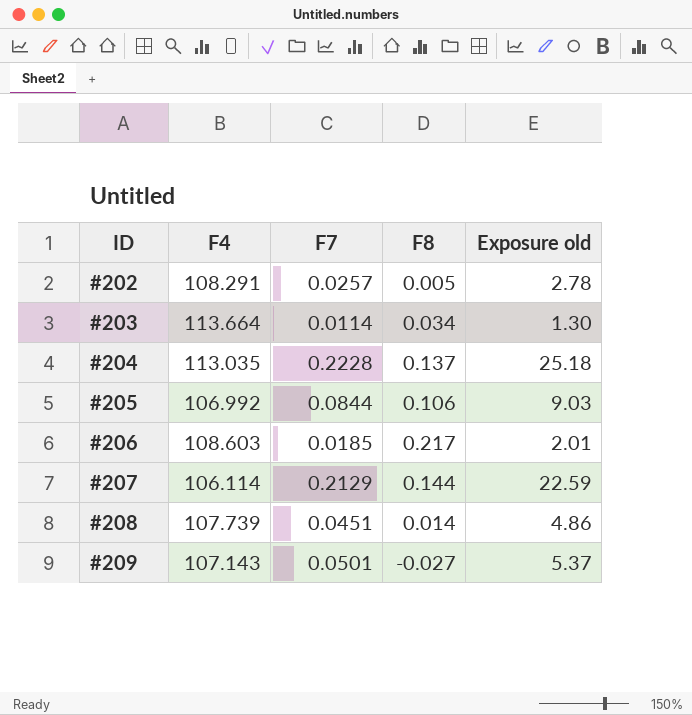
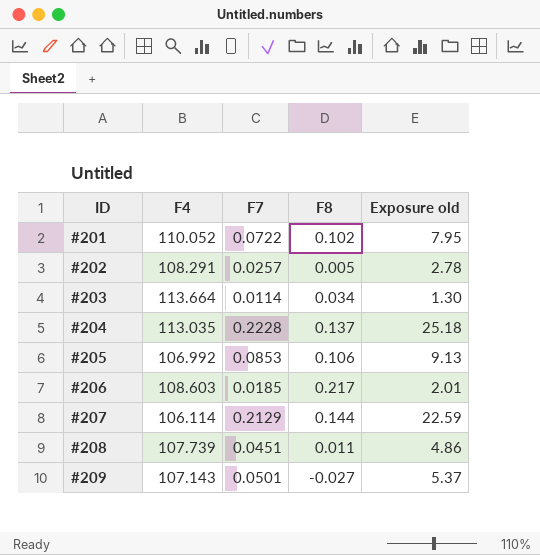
row #201: none -> 110.052 | 0.0722 | 0.102 | 7.95
#205 | F7: 0.0844 -> 0.0853
#205 | Exposure old: 9.03 -> 9.13
#208 | F8: 0.014 -> 0.011

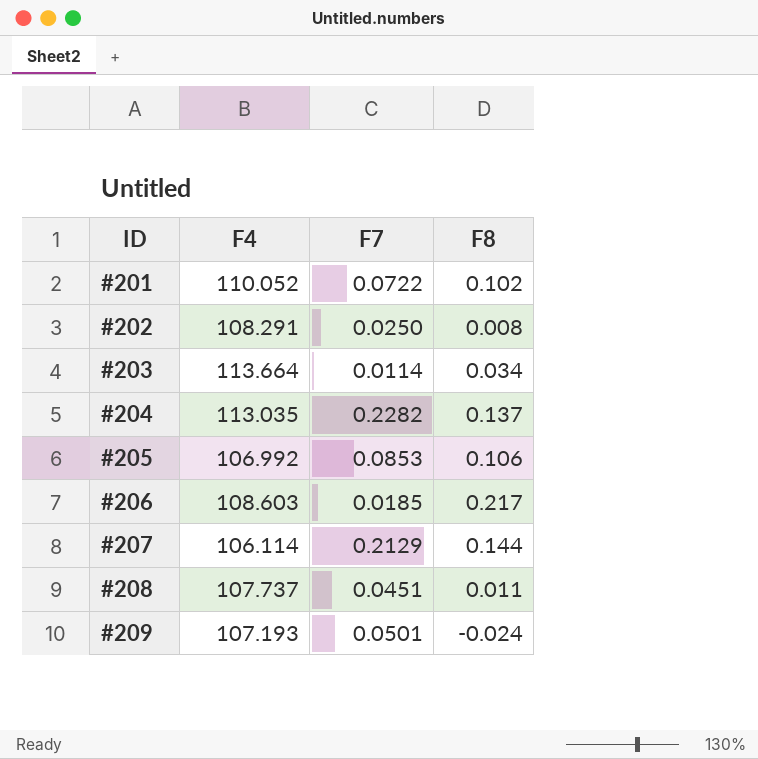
column Exposure old | formula: [F4] * [F7] -> none
#202 | F7: 0.0257 -> 0.0250
#202 | F8: 0.005 -> 0.008
#204 | F7: 0.2228 -> 0.2282
#208 | F4: 107.739 -> 107.737
#209 | F4: 107.143 -> 107.193
#209 | F8: -0.027 -> -0.024

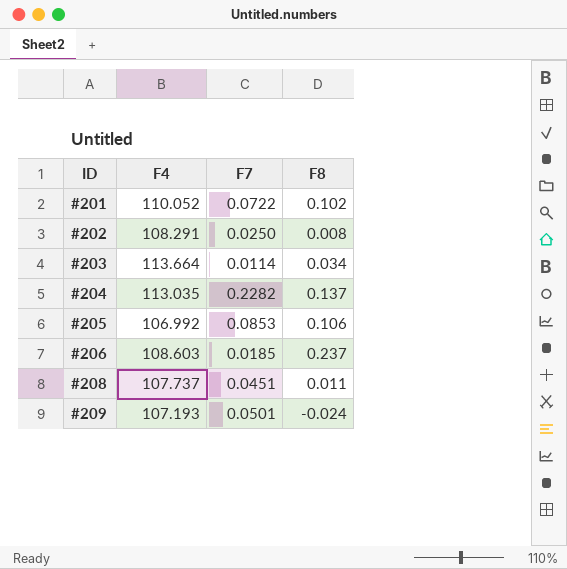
row #207: 106.114 | 0.2129 | 0.144 -> none
#206 | F8: 0.217 -> 0.237

